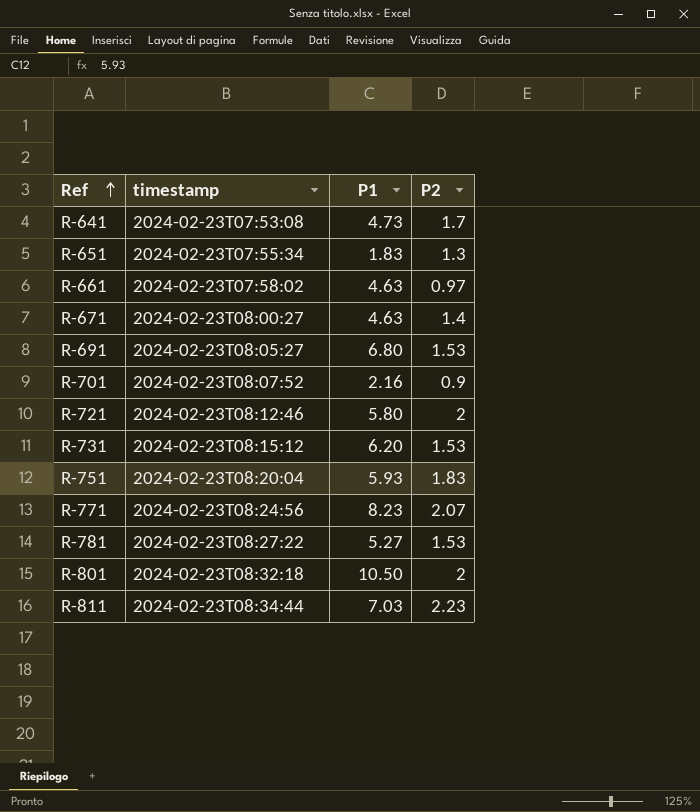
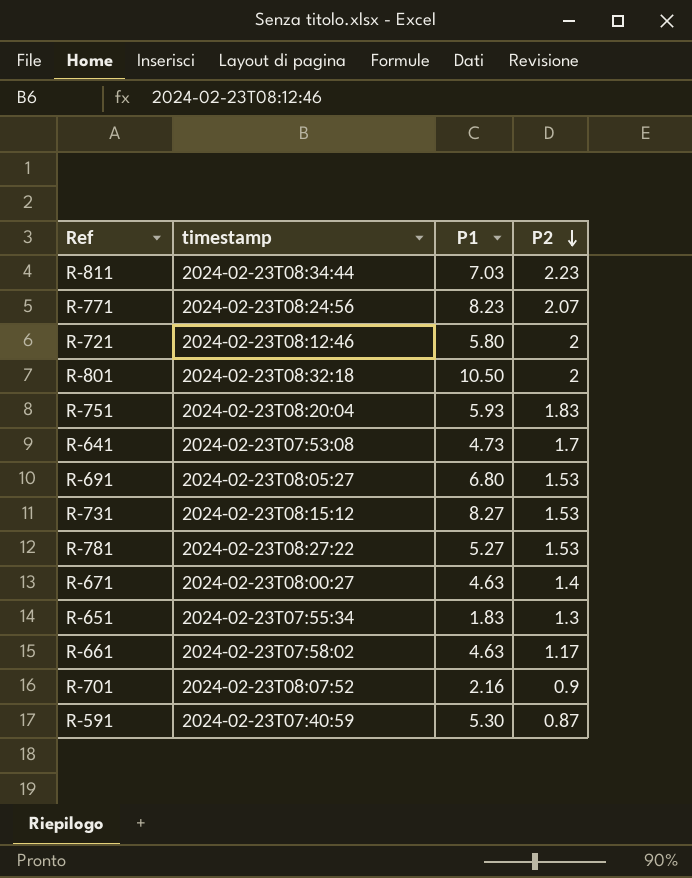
row order: Ref ascending -> P2 descending
R-731 | P1: 6.20 -> 8.27
R-661 | P2: 0.97 -> 1.17
row R-591: none -> 2024-02-23T07:40:59 | 5.30 | 0.87

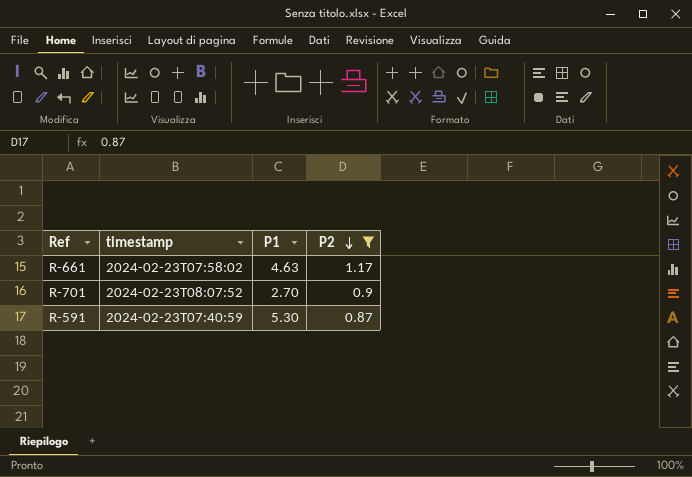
filter: none -> P2 <= 1.17
R-701 | P1: 2.16 -> 2.70

